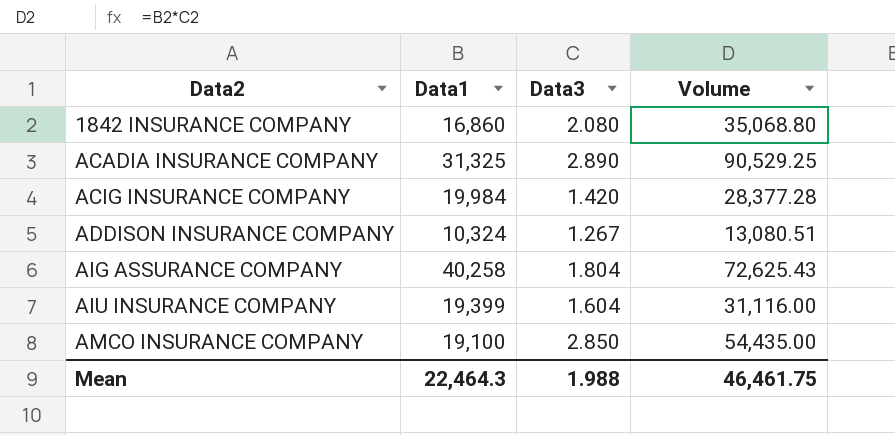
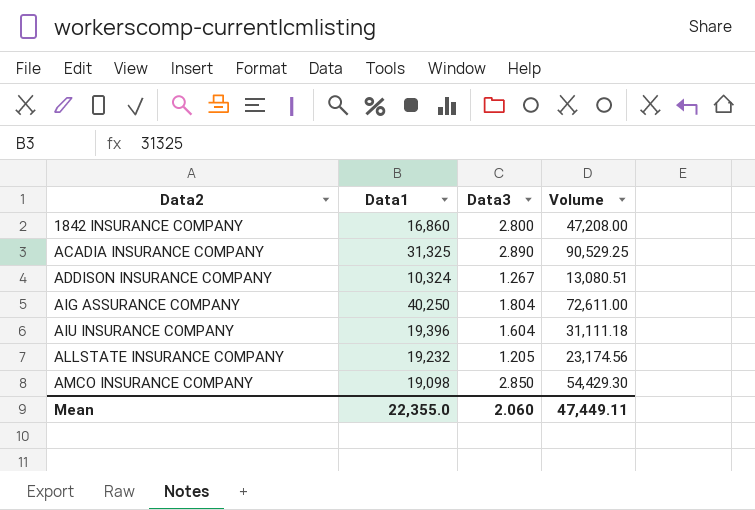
row ACIG INSURANCE COMPANY: 19,984 | 1.420 | 28,377.28 -> none
1842 INSURANCE COMPANY | Data3: 2.080 -> 2.800
1842 INSURANCE COMPANY | Volume: 35,068.80 -> 47,208.00
AIG ASSURANCE COMPANY | Data1: 40,258 -> 40,250
AIG ASSURANCE COMPANY | Volume: 72,625.43 -> 72,611.00
AIU INSURANCE COMPANY | Data1: 19,399 -> 19,396
AIU INSURANCE COMPANY | Volume: 31,116.00 -> 31,111.18
row ALLSTATE INSURANCE COMPANY: none -> 19,232 | 1.205 | 23,174.56
AMCO INSURANCE COMPANY | Data1: 19,100 -> 19,098
AMCO INSURANCE COMPANY | Volume: 54,435.00 -> 54,429.30
Mean | Data1: 22,464.3 -> 22,355.0
Mean | Data3: 1.988 -> 2.060
Mean | Volume: 46,461.75 -> 47,449.11

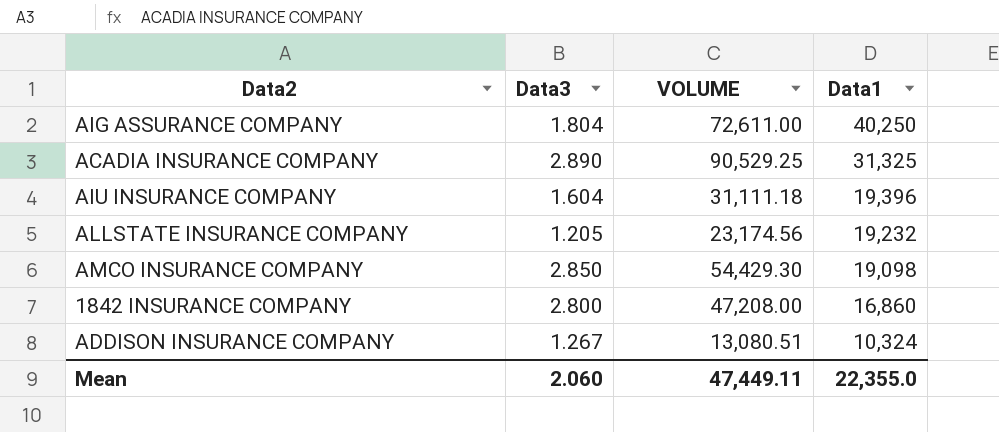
row order: Data2 ascending -> Data1 descending
column name: Volume -> VOLUME
column Data1 | position: 2 -> 4

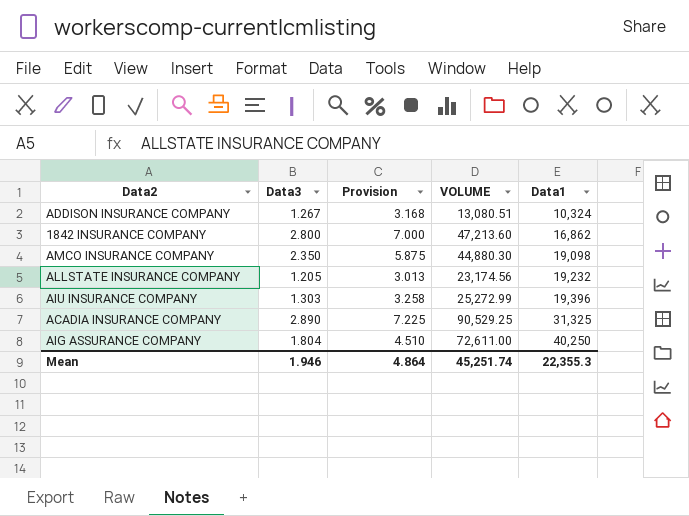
row order: Data1 descending -> Data1 ascending
column Provision | formula: none -> [Data3] * 2.5
1842 INSURANCE COMPANY | VOLUME: 47,208.00 -> 47,213.60
1842 INSURANCE COMPANY | Data1: 16,860 -> 16,862
AMCO INSURANCE COMPANY | Data3: 2.850 -> 2.350
AMCO INSURANCE COMPANY | VOLUME: 54,429.30 -> 44,880.30
AIU INSURANCE COMPANY | Data3: 1.604 -> 1.303
AIU INSURANCE COMPANY | VOLUME: 31,111.18 -> 25,272.99
Mean | Data3: 2.060 -> 1.946
Mean | VOLUME: 47,449.11 -> 45,251.74
Mean | Data1: 22,355.0 -> 22,355.3

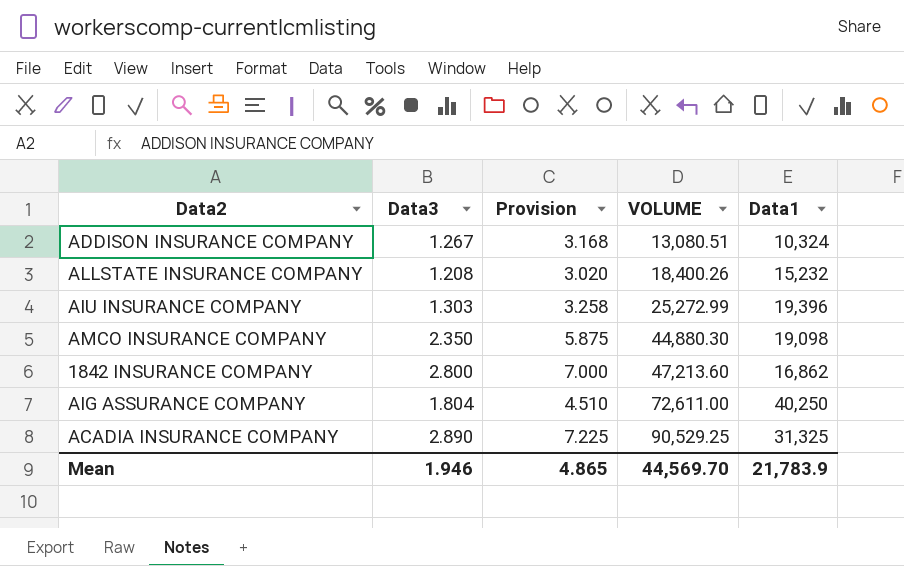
row order: Data1 ascending -> VOLUME ascending
ALLSTATE INSURANCE COMPANY | Data3: 1.205 -> 1.208
ALLSTATE INSURANCE COMPANY | Provision: 3.013 -> 3.020
ALLSTATE INSURANCE COMPANY | VOLUME: 23,174.56 -> 18,400.26
ALLSTATE INSURANCE COMPANY | Data1: 19,232 -> 15,232
Mean | Provision: 4.864 -> 4.865
Mean | VOLUME: 45,251.74 -> 44,569.70
Mean | Data1: 22,355.3 -> 21,783.9

